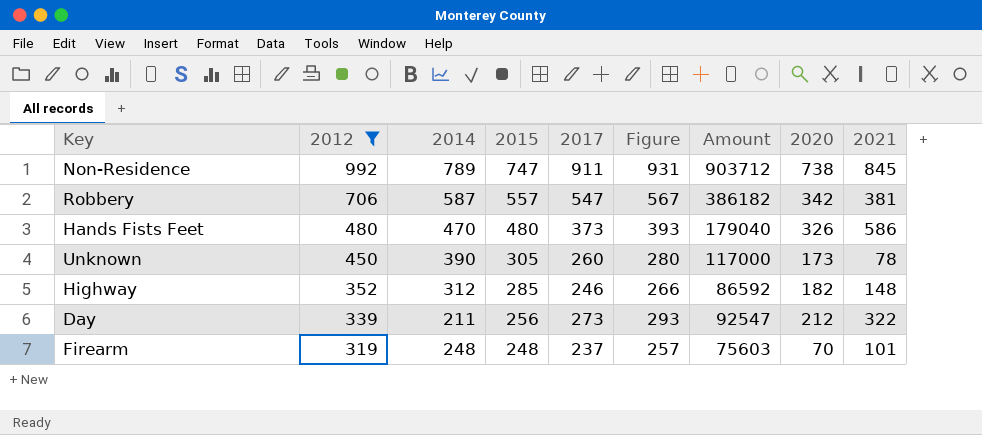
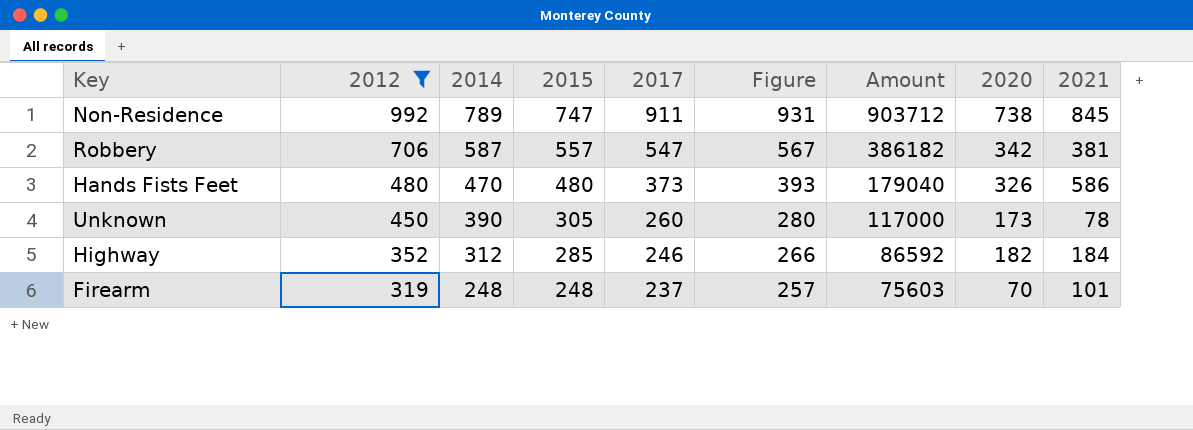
row Day: 339 | 211 | 256 | 273 | 293 | 92547 | 212 | 322 -> none
Highway | 2021: 148 -> 184

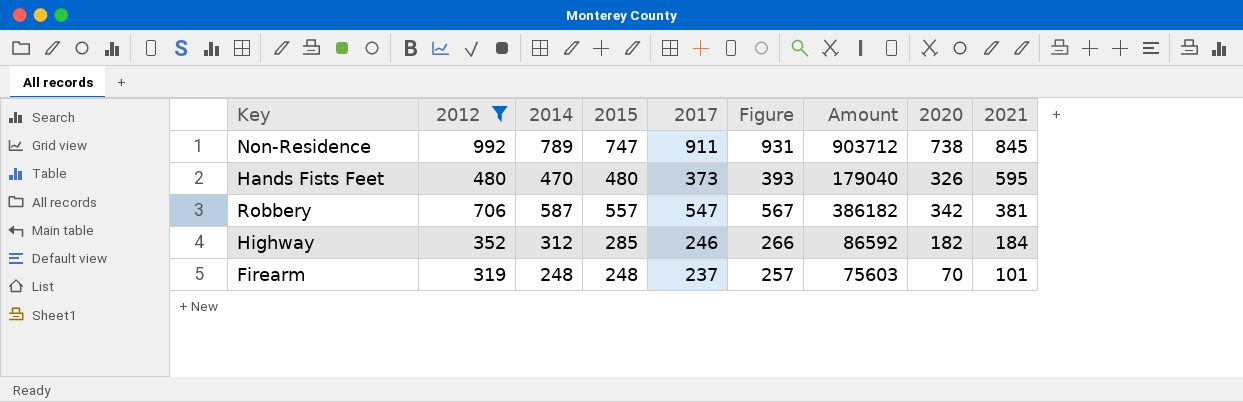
row order: 2012 descending -> 2021 descending
row Unknown: 450 | 390 | 305 | 260 | 280 | 117000 | 173 | 78 -> none
Hands Fists Feet | 2021: 586 -> 595

